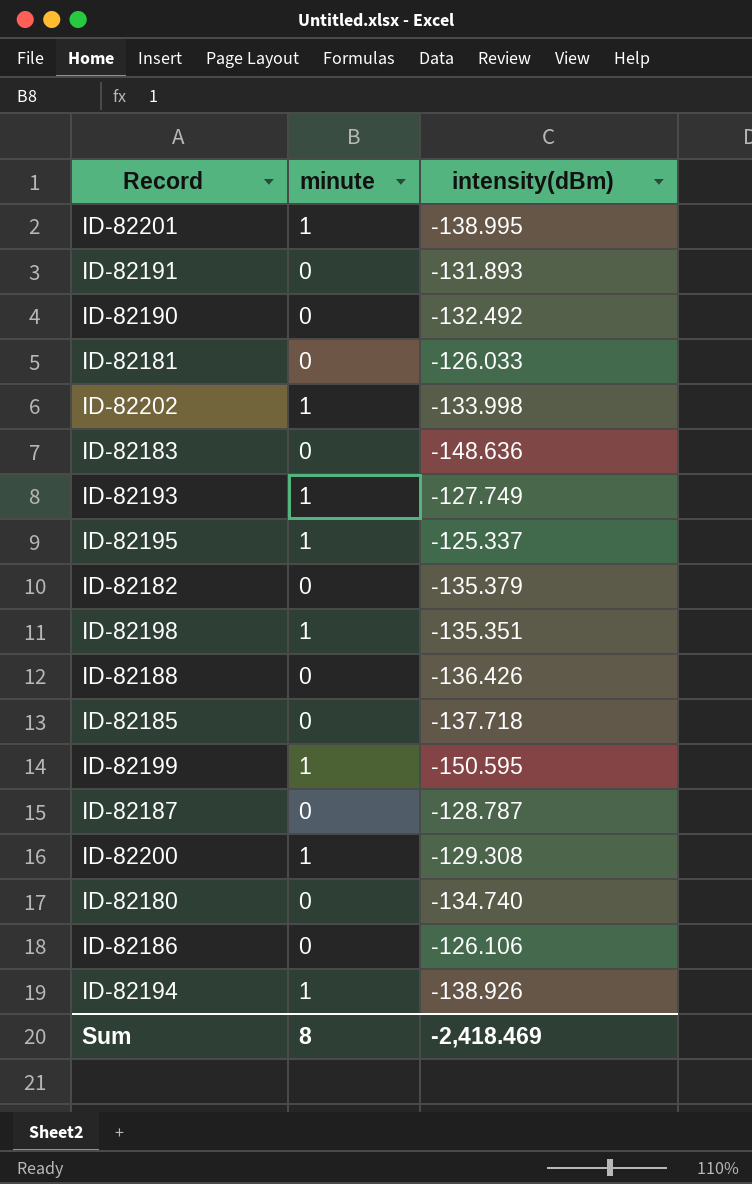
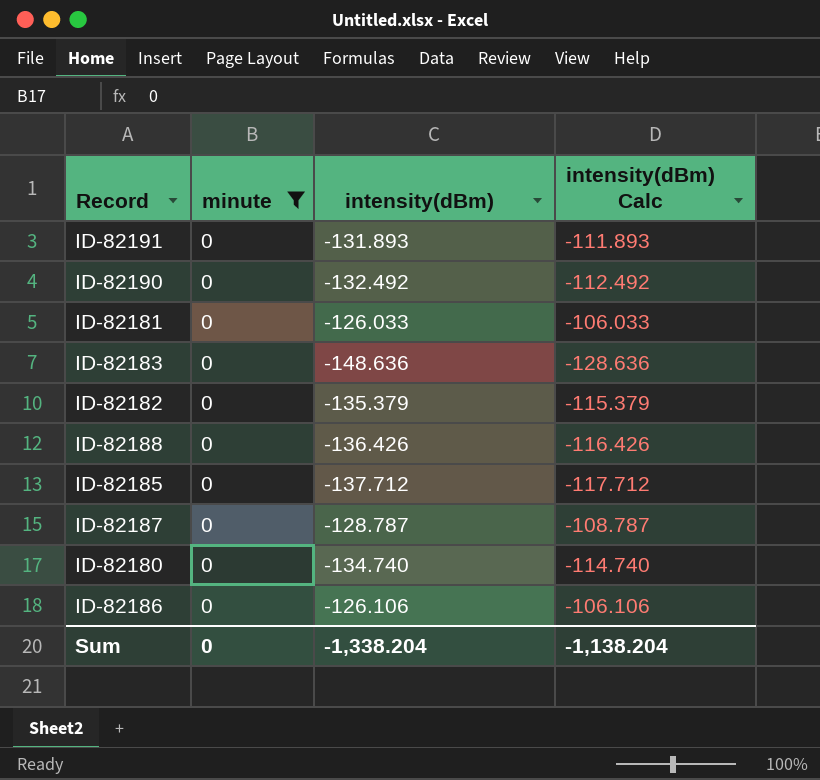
filter: none -> minute = 0
column intensity(dBm) Calc | formula: none -> [intensity(dBm)] + 20
ID-82185 | intensity(dBm): -137.718 -> -137.712
Sum | minute: 8 -> 0
Sum | intensity(dBm): -2,418.469 -> -1,338.204

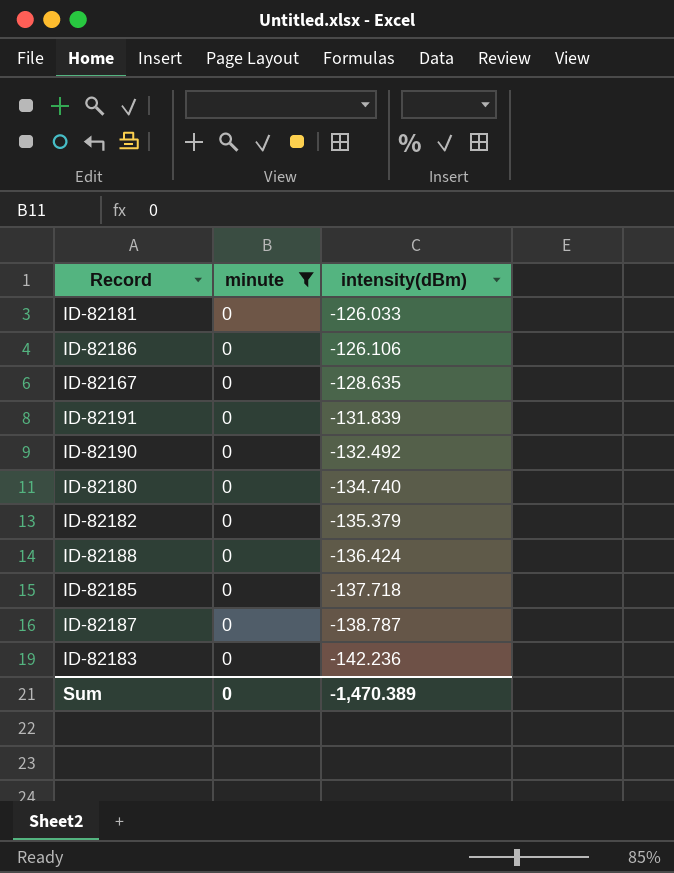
row order: none -> intensity(dBm) descending
column intensity(dBm) Calc | formula: [intensity(dBm)] + 20 -> none
row ID-82167: none -> 0 | -128.635
ID-82191 | intensity(dBm): -131.893 -> -131.839
ID-82188 | intensity(dBm): -136.426 -> -136.424
ID-82185 | intensity(dBm): -137.712 -> -137.718
ID-82187 | intensity(dBm): -128.787 -> -138.787
ID-82183 | intensity(dBm): -148.636 -> -142.236
Sum | intensity(dBm): -1,338.204 -> -1,470.389

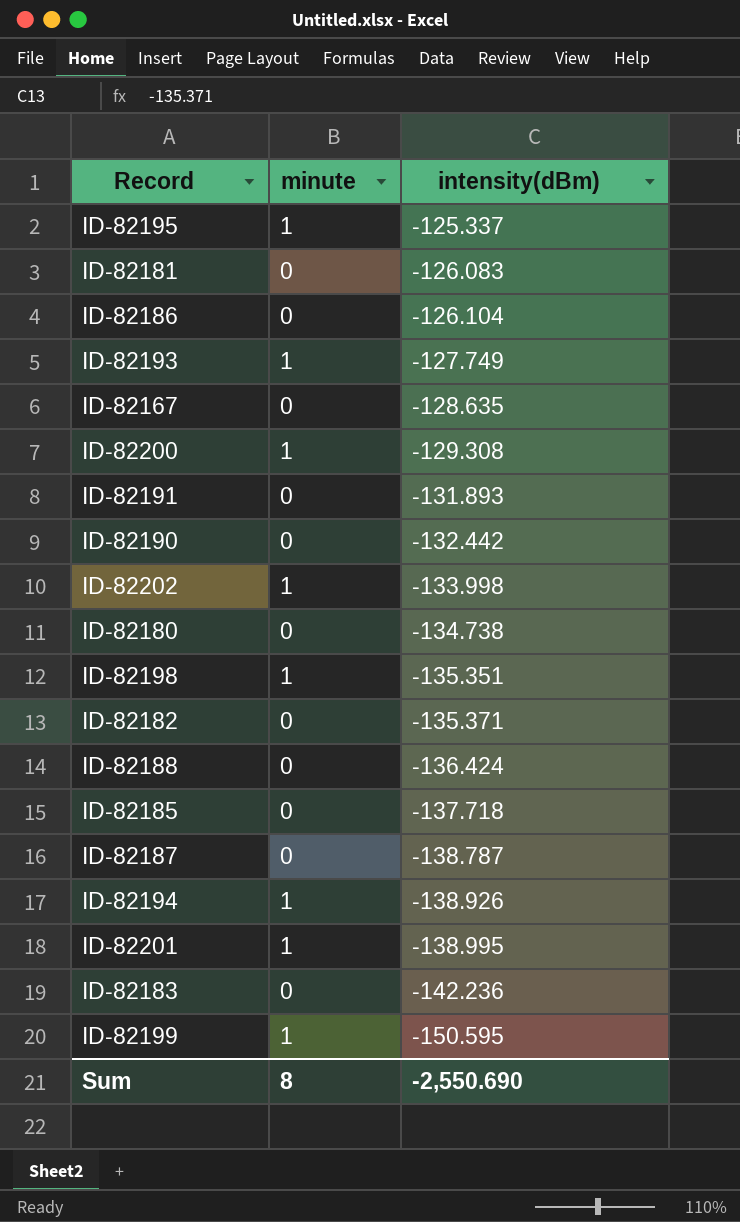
filter: minute = 0 -> none
ID-82181 | intensity(dBm): -126.033 -> -126.083
ID-82186 | intensity(dBm): -126.106 -> -126.104
ID-82191 | intensity(dBm): -131.839 -> -131.893
ID-82190 | intensity(dBm): -132.492 -> -132.442
ID-82180 | intensity(dBm): -134.740 -> -134.738
ID-82182 | intensity(dBm): -135.379 -> -135.371
Sum | minute: 0 -> 8
Sum | intensity(dBm): -1,470.389 -> -2,550.690

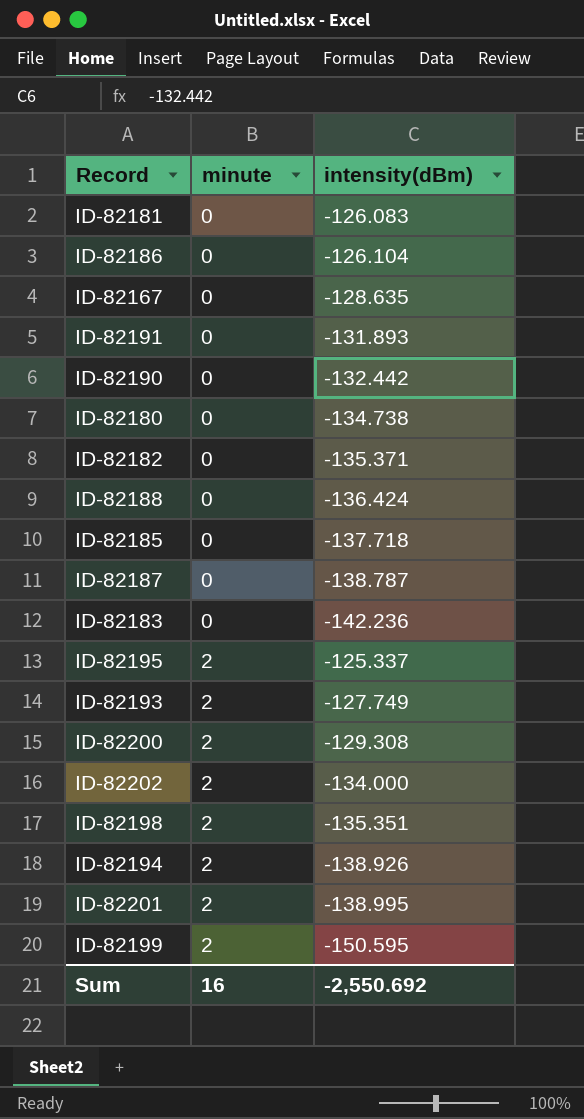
row order: intensity(dBm) descending -> minute ascending
ID-82195 | minute: 1 -> 2
ID-82193 | minute: 1 -> 2
ID-82200 | minute: 1 -> 2
ID-82202 | minute: 1 -> 2
ID-82202 | intensity(dBm): -133.998 -> -134.000
ID-82198 | minute: 1 -> 2
ID-82194 | minute: 1 -> 2
ID-82201 | minute: 1 -> 2
ID-82199 | minute: 1 -> 2
Sum | minute: 8 -> 16
Sum | intensity(dBm): -2,550.690 -> -2,550.692

